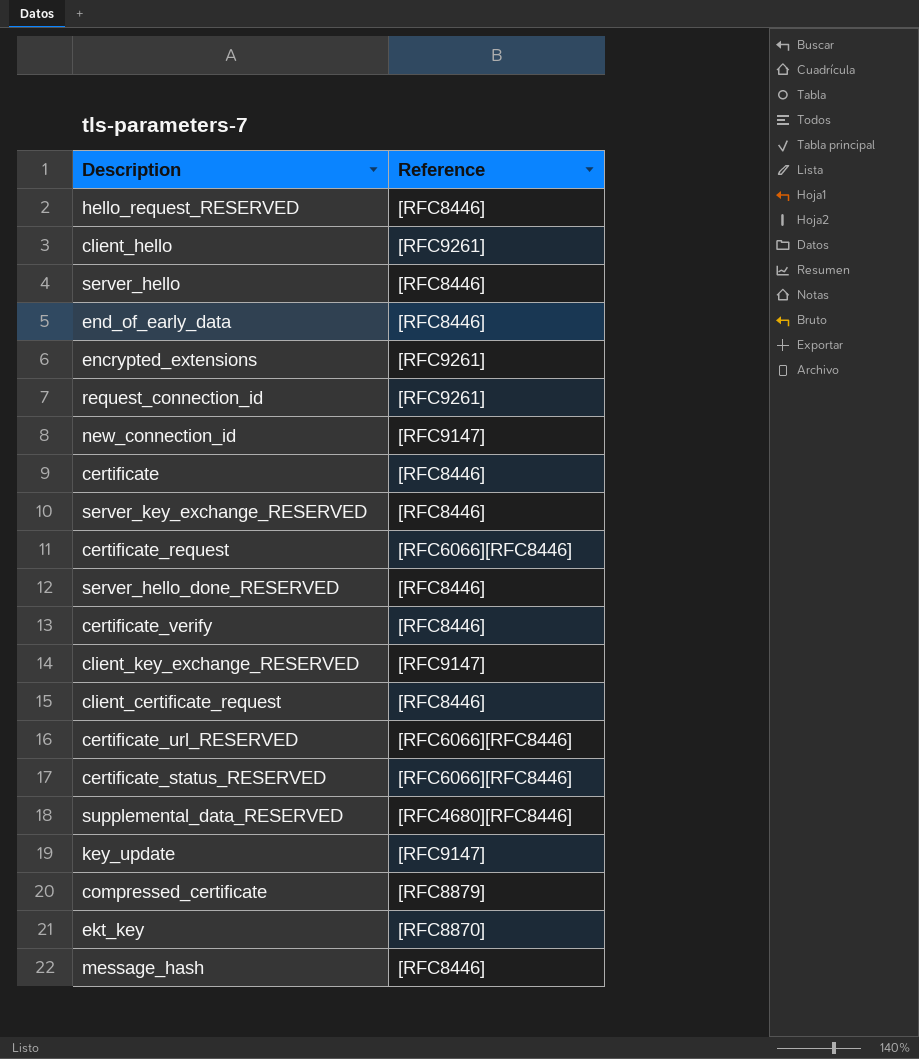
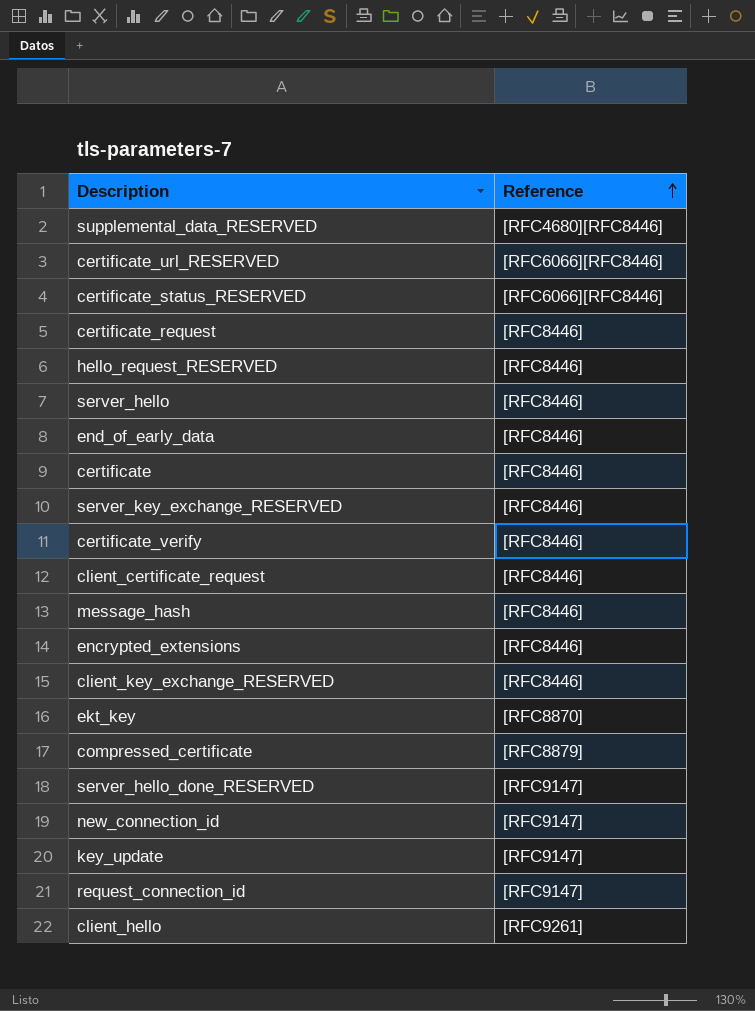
row order: none -> Reference ascending
certificate_request | Reference: [RFC6066][RFC8446] -> [RFC8446]
encrypted_extensions | Reference: [RFC9261] -> [RFC8446]
client_key_exchange_RESERVED | Reference: [RFC9147] -> [RFC8446]
server_hello_done_RESERVED | Reference: [RFC8446] -> [RFC9147]
request_connection_id | Reference: [RFC9261] -> [RFC9147]

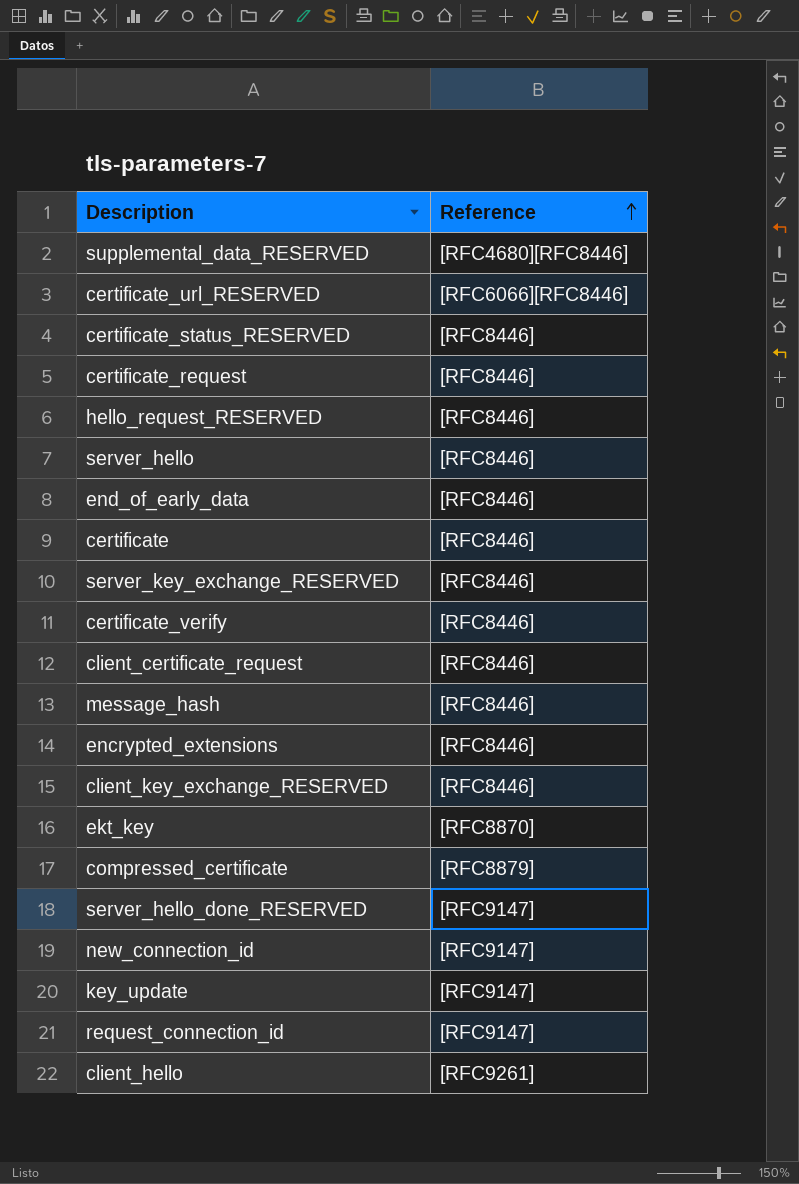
certificate_status_RESERVED | Reference: [RFC6066][RFC8446] -> [RFC8446]

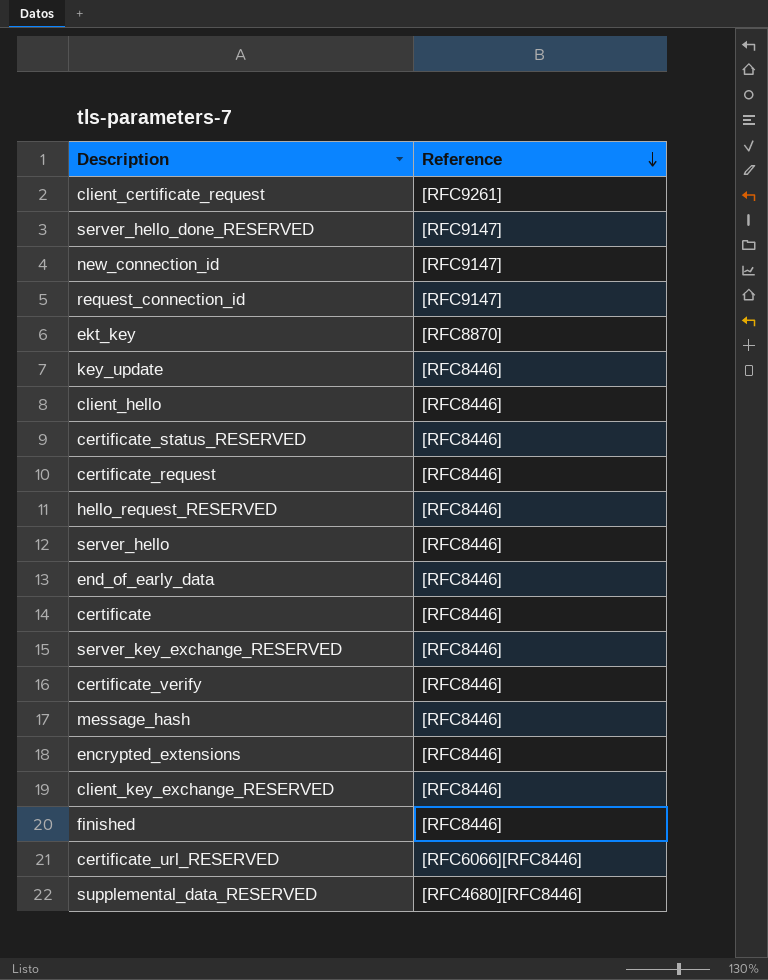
row order: Reference ascending -> Reference descending
row compressed_certificate: [RFC8879] -> none
client_certificate_request | Reference: [RFC8446] -> [RFC9261]
key_update | Reference: [RFC9147] -> [RFC8446]
client_hello | Reference: [RFC9261] -> [RFC8446]
row finished: none -> [RFC8446]

